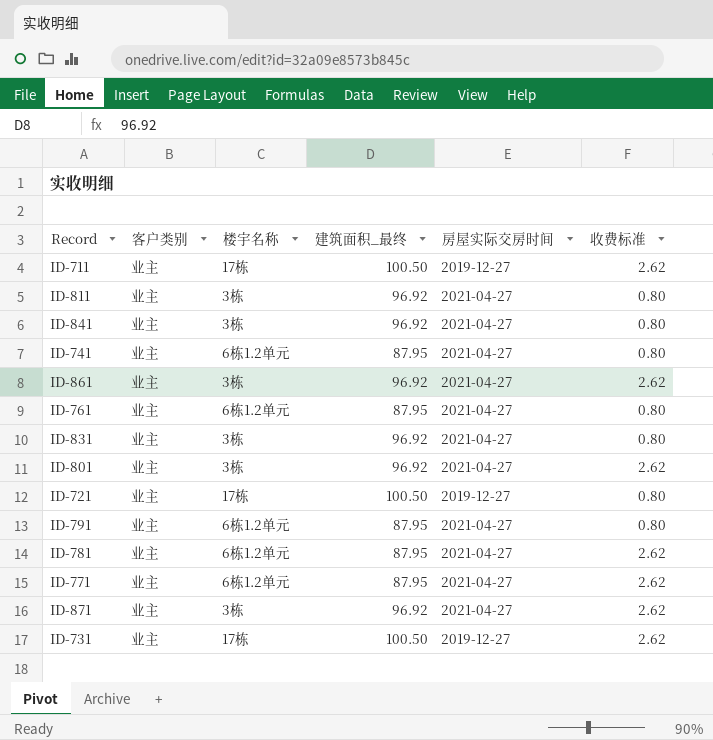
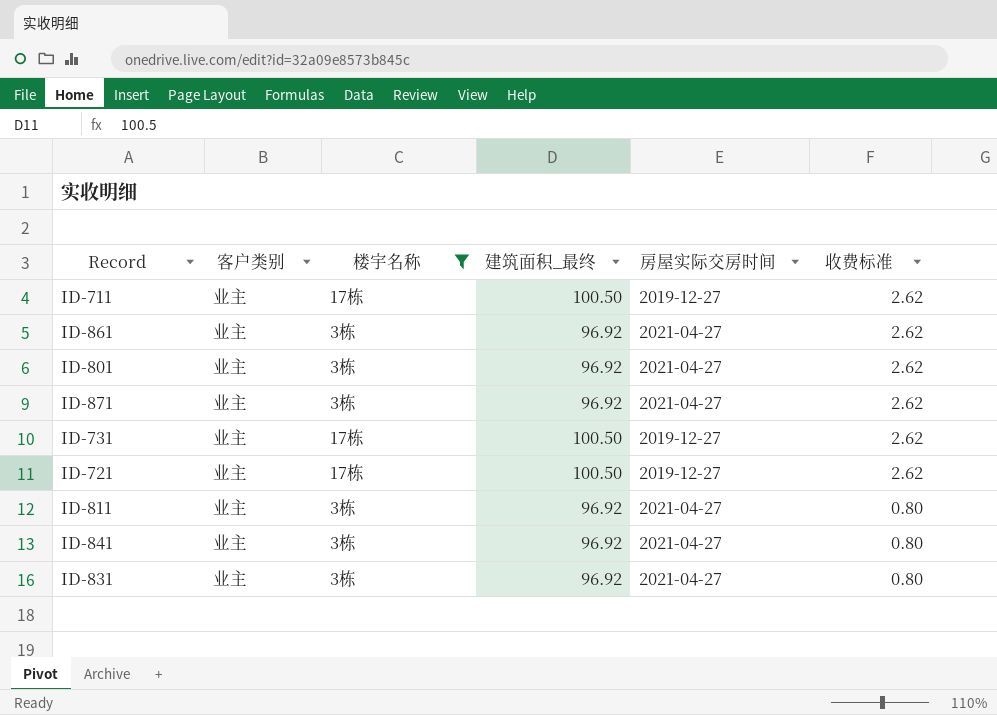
filter: none -> 楼宇名称 != 6栋1.2单元
row order: none -> 收费标准 descending
ID-721 | 收费标准: 0.80 -> 2.62

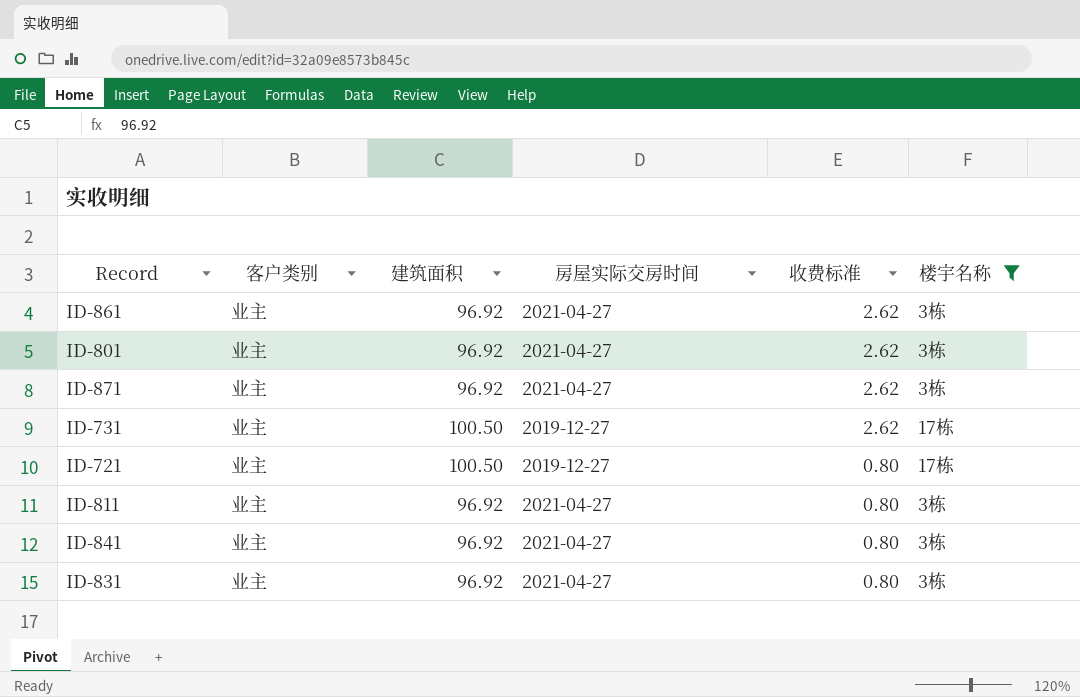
column name: 建筑面积_最终 -> 建筑面积
column 楼宇名称 | position: 3 -> 6
row ID-711: 业主 | 17栋 | 100.50 | 2019-12-27 | 2.62 -> none
ID-721 | 收费标准: 2.62 -> 0.80

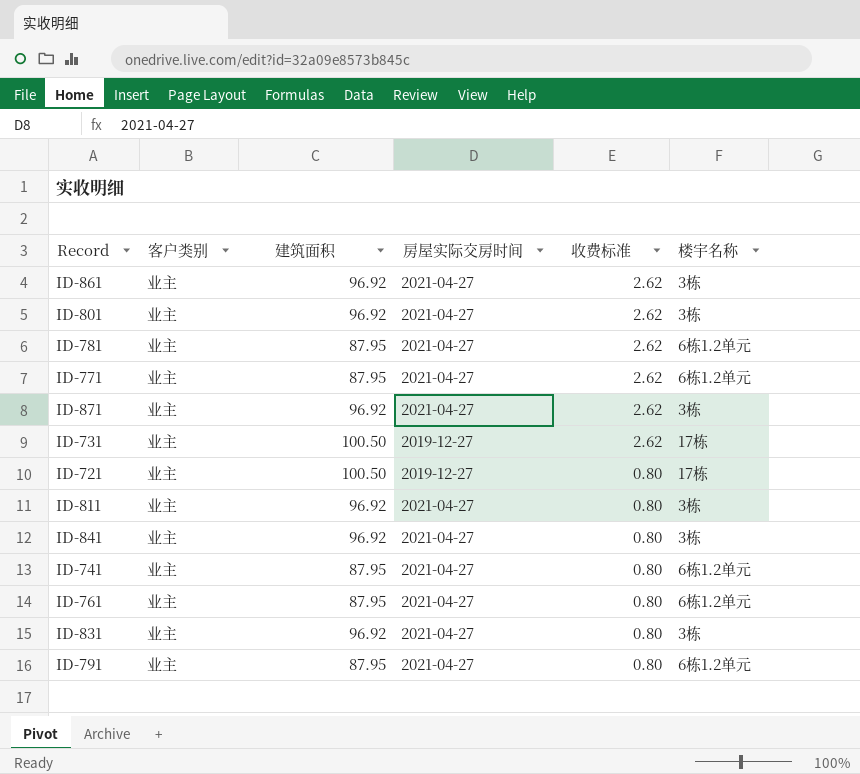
filter: 楼宇名称 != 6栋1.2单元 -> none

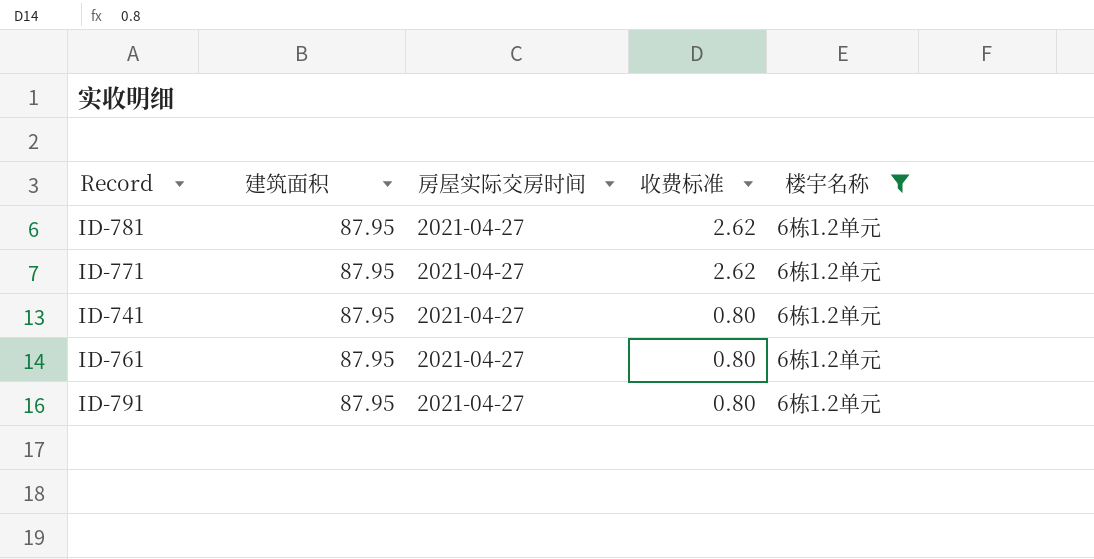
filter: none -> 楼宇名称 = 6栋1.2单元
column 客户类别 | position: 2 -> none

